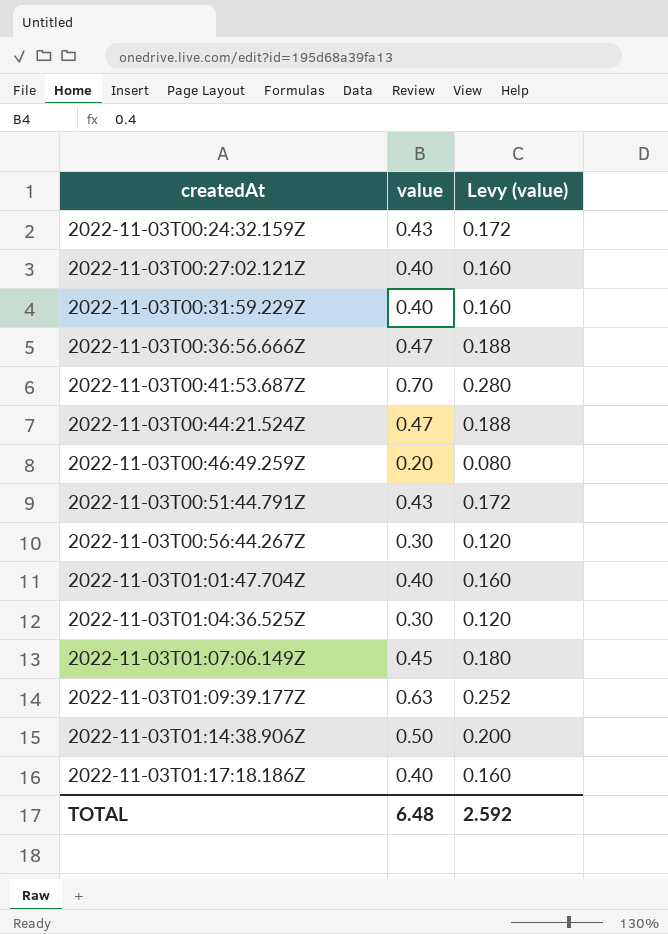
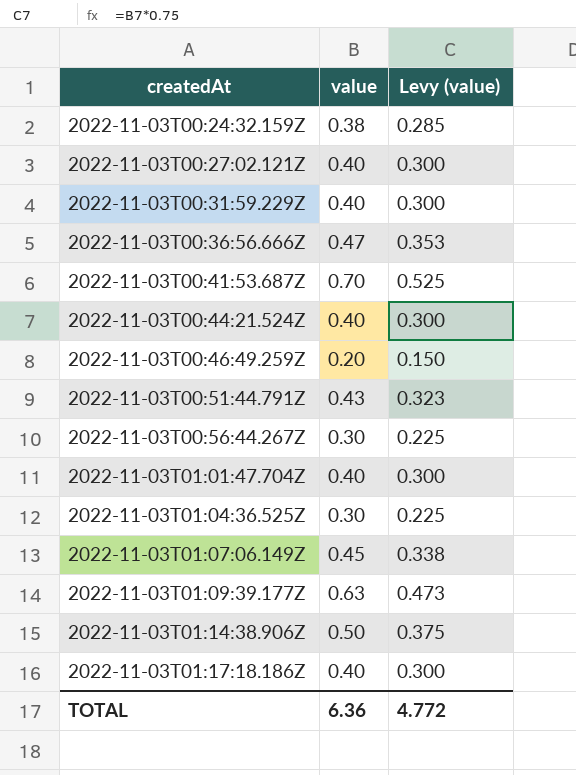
column Levy (value) | formula: [value] * 0.4 -> [value] * 0.75
2022-11-03T00:24:32.159Z | value: 0.43 -> 0.38
2022-11-03T00:44:21.524Z | value: 0.47 -> 0.40
TOTAL | value: 6.48 -> 6.36
TOTAL | Levy (value): 2.592 -> 4.772

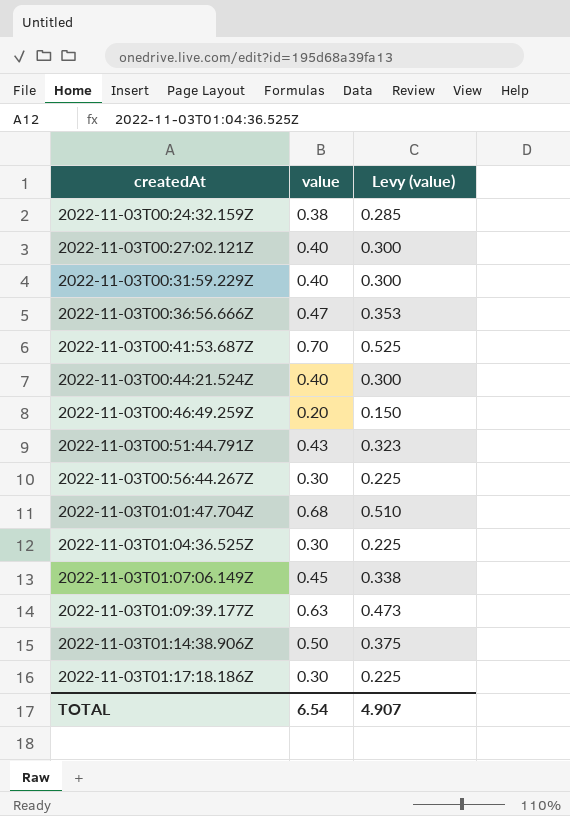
2022-11-03T01:01:47.704Z | value: 0.40 -> 0.68
2022-11-03T01:01:47.704Z | Levy (value): 0.300 -> 0.510
2022-11-03T01:17:18.186Z | value: 0.40 -> 0.30
2022-11-03T01:17:18.186Z | Levy (value): 0.300 -> 0.225
TOTAL | value: 6.36 -> 6.54
TOTAL | Levy (value): 4.772 -> 4.907

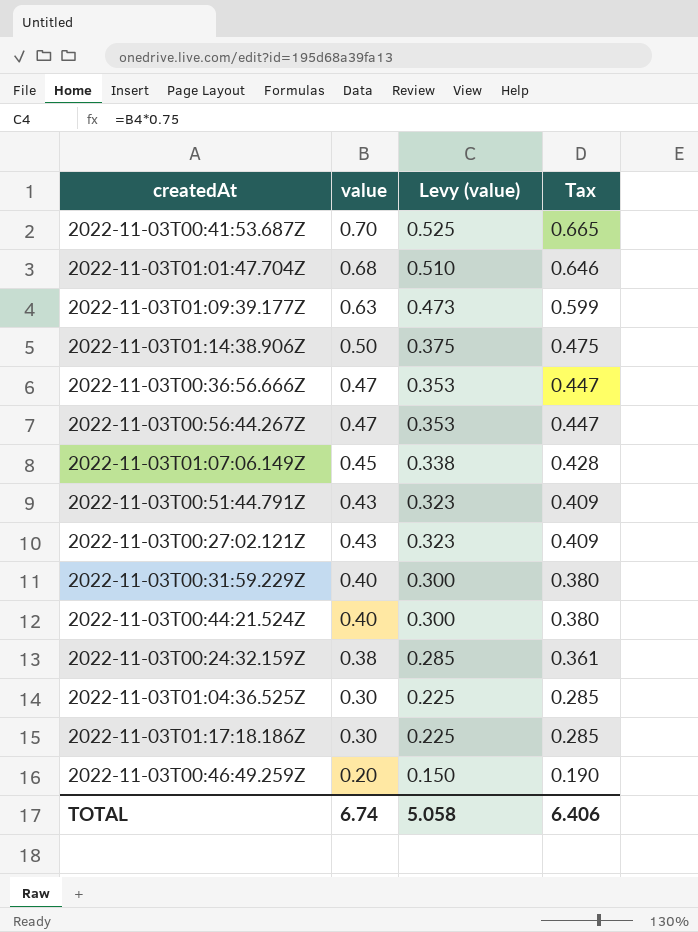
row order: createdAt ascending -> value descending
column Tax | formula: none -> [value] * 0.95
2022-11-03T00:56:44.267Z | value: 0.30 -> 0.47
2022-11-03T00:56:44.267Z | Levy (value): 0.225 -> 0.353
2022-11-03T00:27:02.121Z | value: 0.40 -> 0.43
2022-11-03T00:27:02.121Z | Levy (value): 0.300 -> 0.323
TOTAL | value: 6.54 -> 6.74
TOTAL | Levy (value): 4.907 -> 5.058

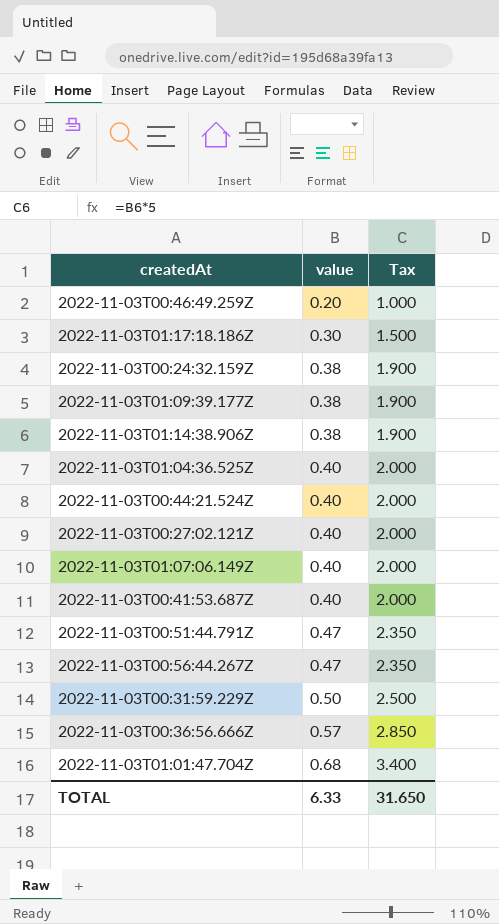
row order: value descending -> value ascending
column Levy (value) | formula: [value] * 0.75 -> none
column Tax | formula: [value] * 0.95 -> [value] * 5
2022-11-03T01:09:39.177Z | value: 0.63 -> 0.38
2022-11-03T01:14:38.906Z | value: 0.50 -> 0.38
2022-11-03T01:04:36.525Z | value: 0.30 -> 0.40
2022-11-03T00:27:02.121Z | value: 0.43 -> 0.40
2022-11-03T01:07:06.149Z | value: 0.45 -> 0.40
2022-11-03T00:41:53.687Z | value: 0.70 -> 0.40
2022-11-03T00:51:44.791Z | value: 0.43 -> 0.47
2022-11-03T00:31:59.229Z | value: 0.40 -> 0.50
2022-11-03T00:36:56.666Z | value: 0.47 -> 0.57
TOTAL | value: 6.74 -> 6.33
TOTAL | Tax: 6.406 -> 31.650

